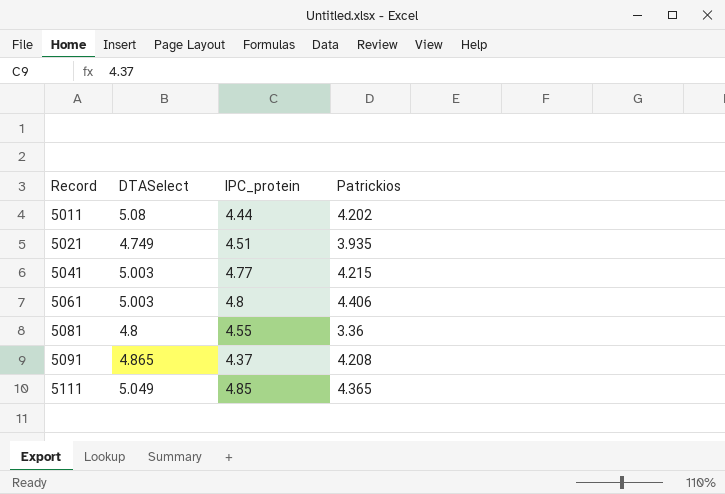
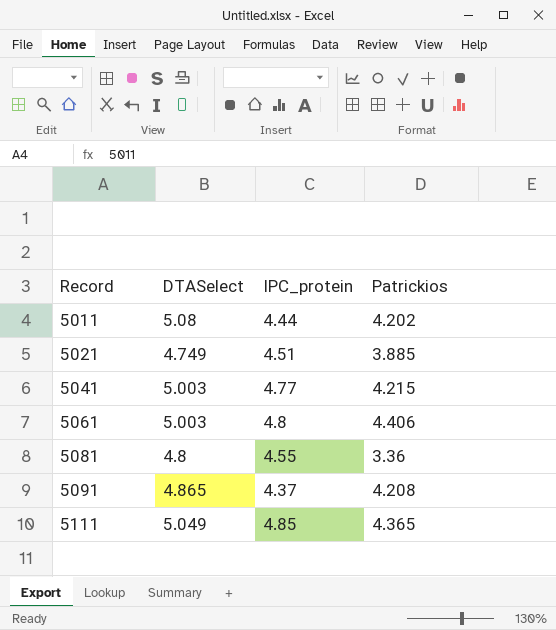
5021 | Patrickios: 3.935 -> 3.885

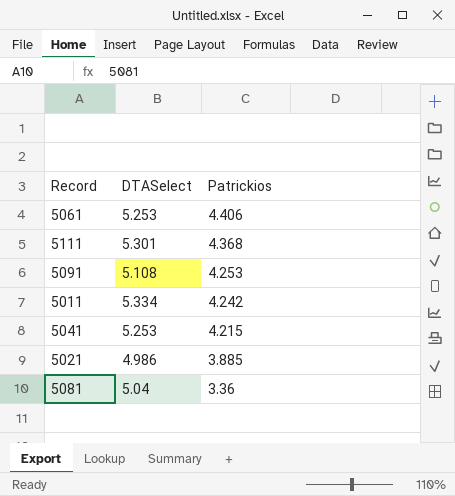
row order: Record ascending -> Patrickios descending
column IPC_protein | position: 3 -> none
5061 | DTASelect: 5.003 -> 5.253
5111 | DTASelect: 5.049 -> 5.301
5111 | Patrickios: 4.365 -> 4.368
5091 | DTASelect: 4.865 -> 5.108
5091 | Patrickios: 4.208 -> 4.253
5011 | DTASelect: 5.08 -> 5.334
5011 | Patrickios: 4.202 -> 4.242
5041 | DTASelect: 5.003 -> 5.253
5021 | DTASelect: 4.749 -> 4.986
5081 | DTASelect: 4.8 -> 5.04

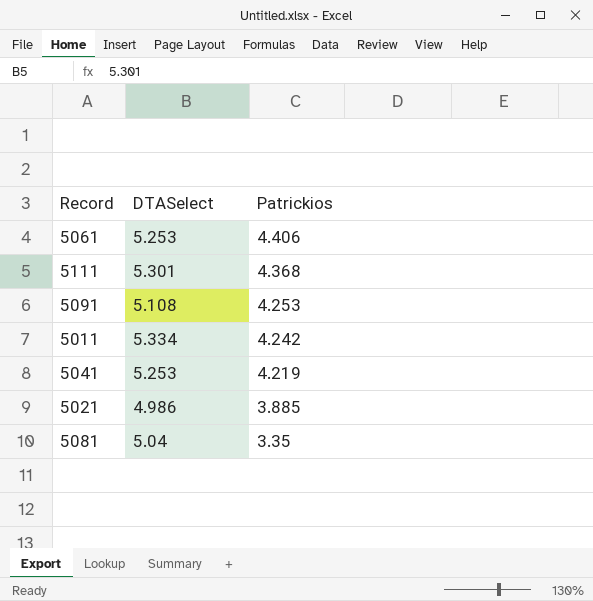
5041 | Patrickios: 4.215 -> 4.219
5081 | Patrickios: 3.36 -> 3.35

